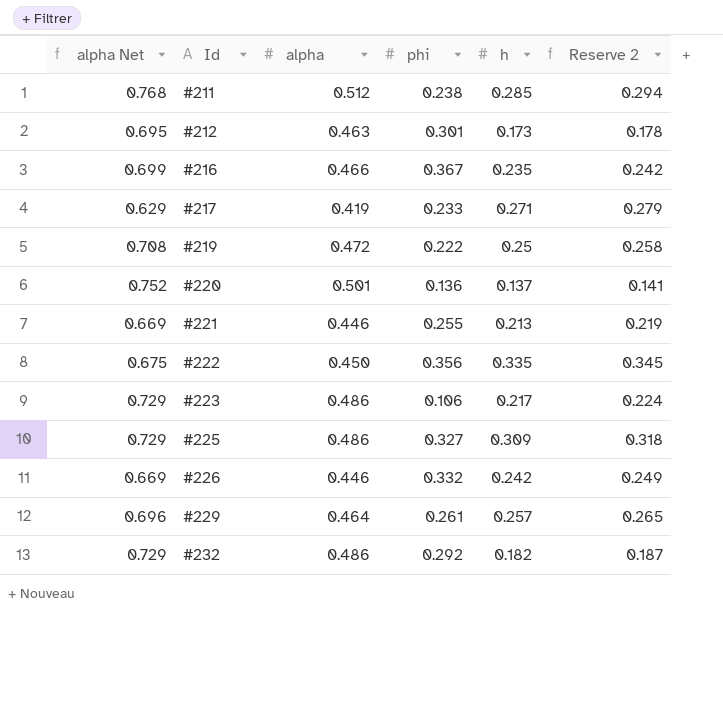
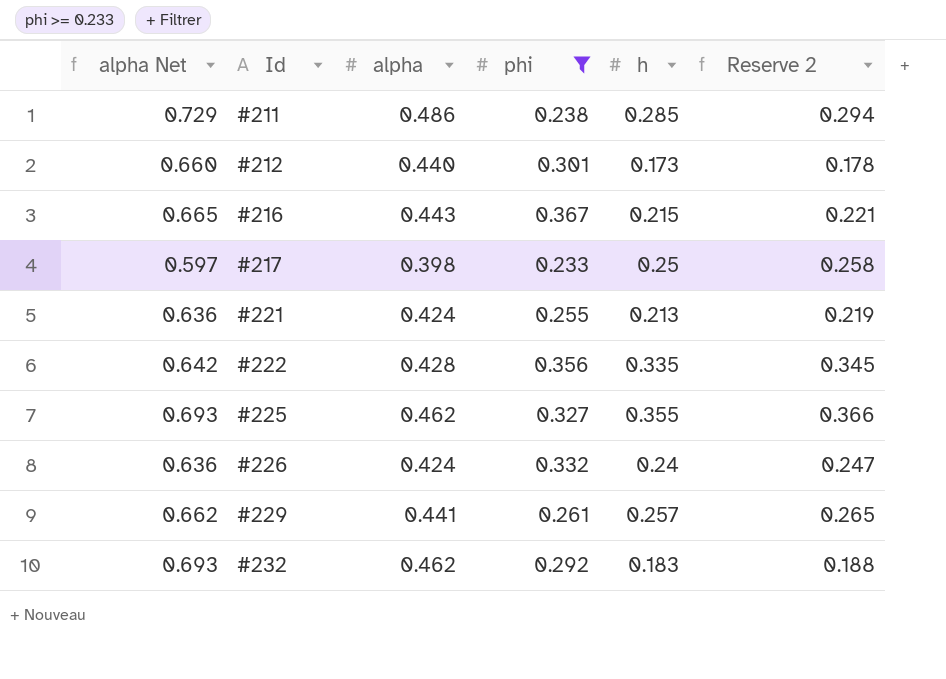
filter: none -> phi >= 0.233
#211 | alpha Net: 0.768 -> 0.729
#211 | alpha: 0.512 -> 0.486
#212 | alpha Net: 0.695 -> 0.660
#212 | alpha: 0.463 -> 0.440
#216 | alpha Net: 0.699 -> 0.665
#216 | alpha: 0.466 -> 0.443
#216 | h: 0.235 -> 0.215
#216 | Reserve 2: 0.242 -> 0.221
#217 | alpha Net: 0.629 -> 0.597
#217 | alpha: 0.419 -> 0.398
#217 | h: 0.271 -> 0.25
#217 | Reserve 2: 0.279 -> 0.258
#221 | alpha Net: 0.669 -> 0.636
#221 | alpha: 0.446 -> 0.424
#222 | alpha Net: 0.675 -> 0.642
#222 | alpha: 0.450 -> 0.428
#225 | alpha Net: 0.729 -> 0.693
#225 | alpha: 0.486 -> 0.462
#225 | h: 0.309 -> 0.355
#225 | Reserve 2: 0.318 -> 0.366
#226 | alpha Net: 0.669 -> 0.636
#226 | alpha: 0.446 -> 0.424
#226 | h: 0.242 -> 0.24
#226 | Reserve 2: 0.249 -> 0.247
#229 | alpha Net: 0.696 -> 0.662
#229 | alpha: 0.464 -> 0.441
#232 | alpha Net: 0.729 -> 0.693
#232 | alpha: 0.486 -> 0.462
#232 | h: 0.182 -> 0.183
#232 | Reserve 2: 0.187 -> 0.188

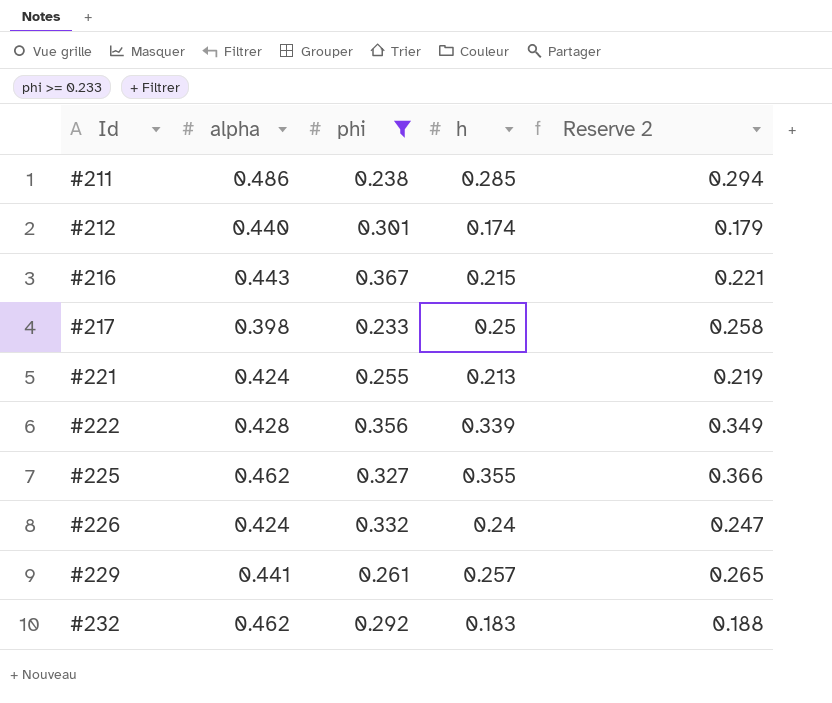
column alpha Net | formula: [alpha] * 1.5 -> none
#212 | h: 0.173 -> 0.174
#212 | Reserve 2: 0.178 -> 0.179
#222 | h: 0.335 -> 0.339
#222 | Reserve 2: 0.345 -> 0.349

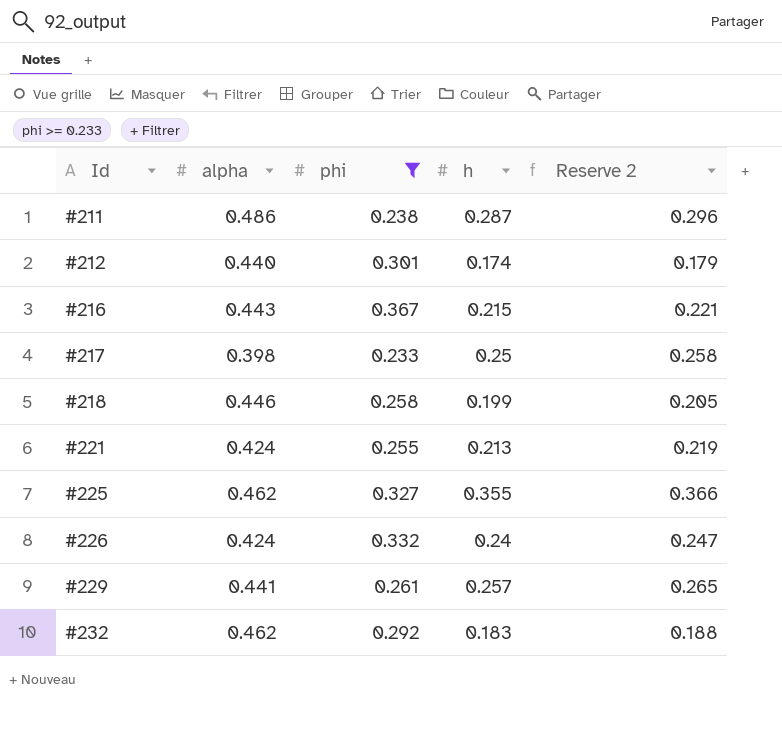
row #222: 0.428 | 0.356 | 0.339 | 0.349 -> none
#211 | h: 0.285 -> 0.287
#211 | Reserve 2: 0.294 -> 0.296
row #218: none -> 0.446 | 0.258 | 0.199 | 0.205

